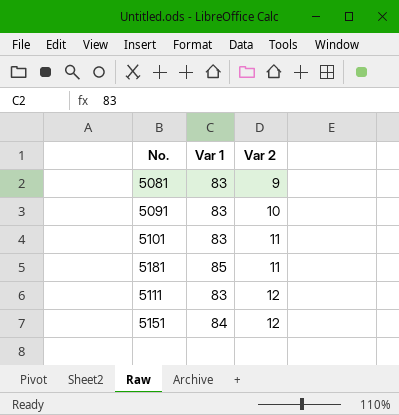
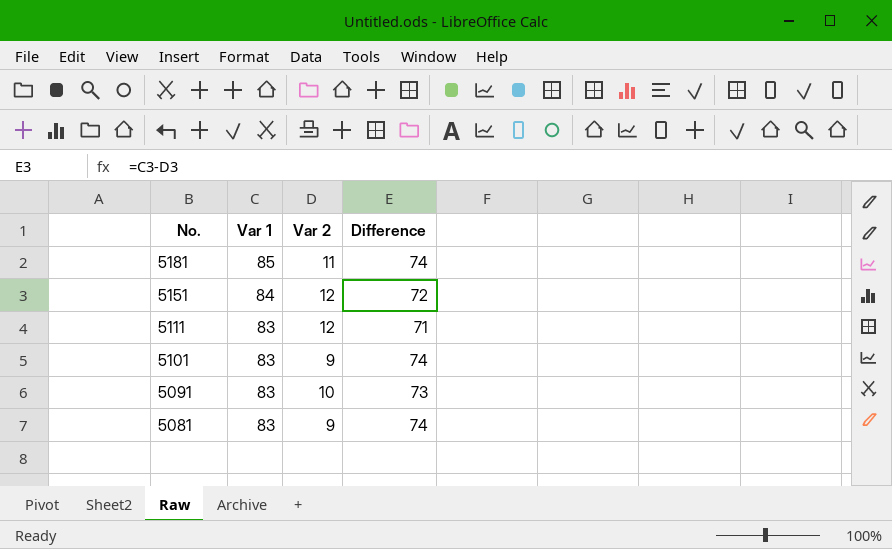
row order: Var 2 ascending -> No. descending
column Difference | formula: none -> [Var 1] - [Var 2]
5101 | Var 2: 11 -> 9

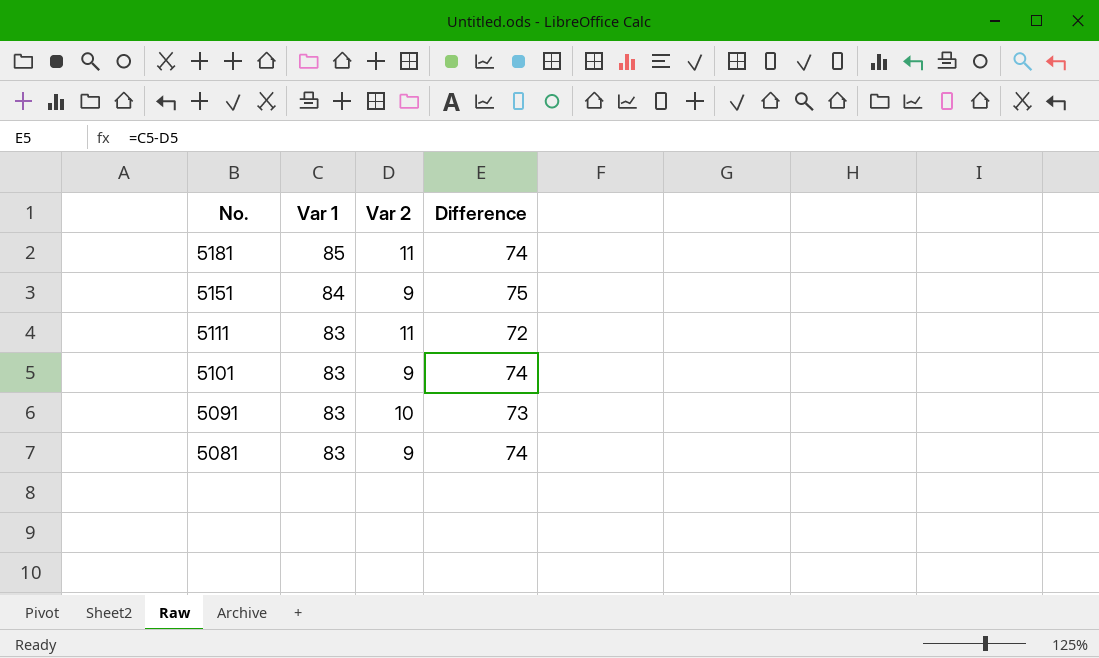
5151 | Var 2: 12 -> 9
5151 | Difference: 72 -> 75
5111 | Var 2: 12 -> 11
5111 | Difference: 71 -> 72

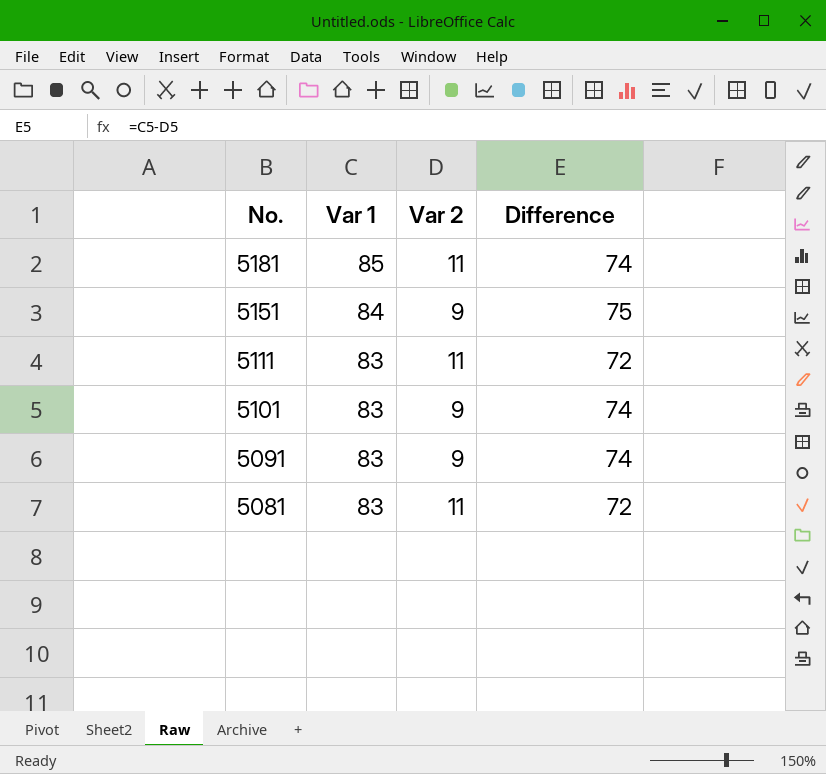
5091 | Var 2: 10 -> 9
5091 | Difference: 73 -> 74
5081 | Var 2: 9 -> 11
5081 | Difference: 74 -> 72

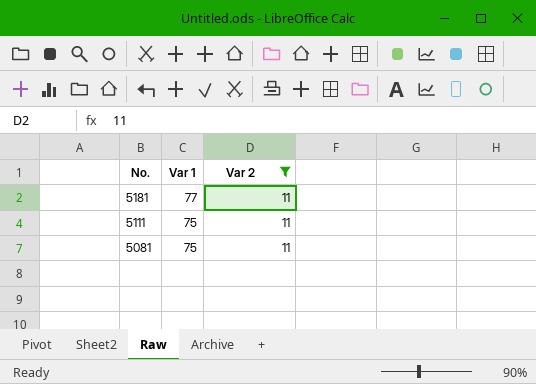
filter: none -> Var 2 = 11
column Difference | formula: [Var 1] - [Var 2] -> none
5181 | Var 1: 85 -> 77
5111 | Var 1: 83 -> 75
5081 | Var 1: 83 -> 75

